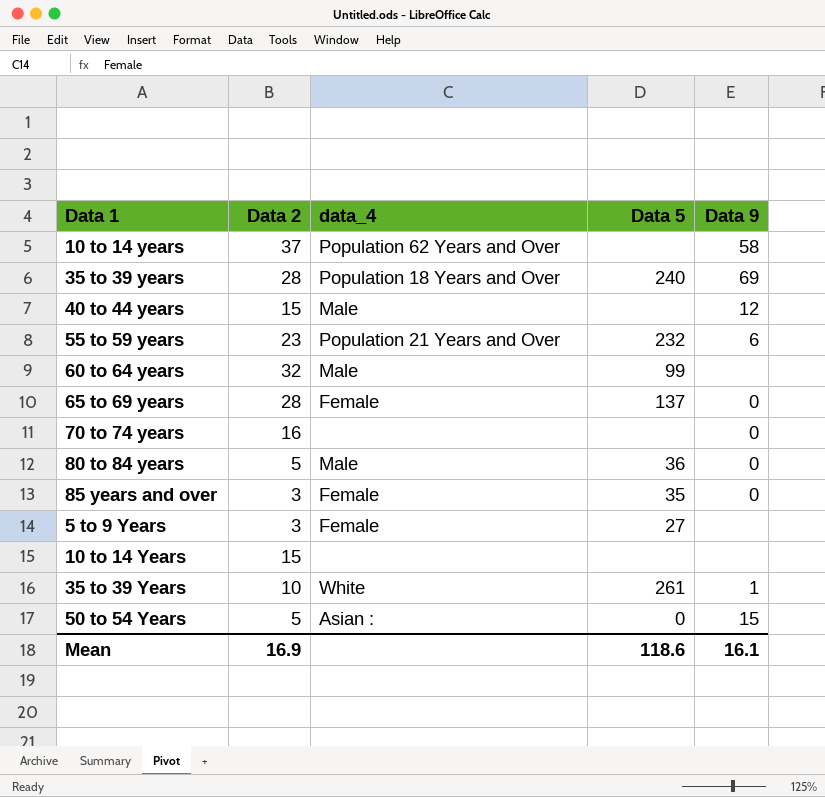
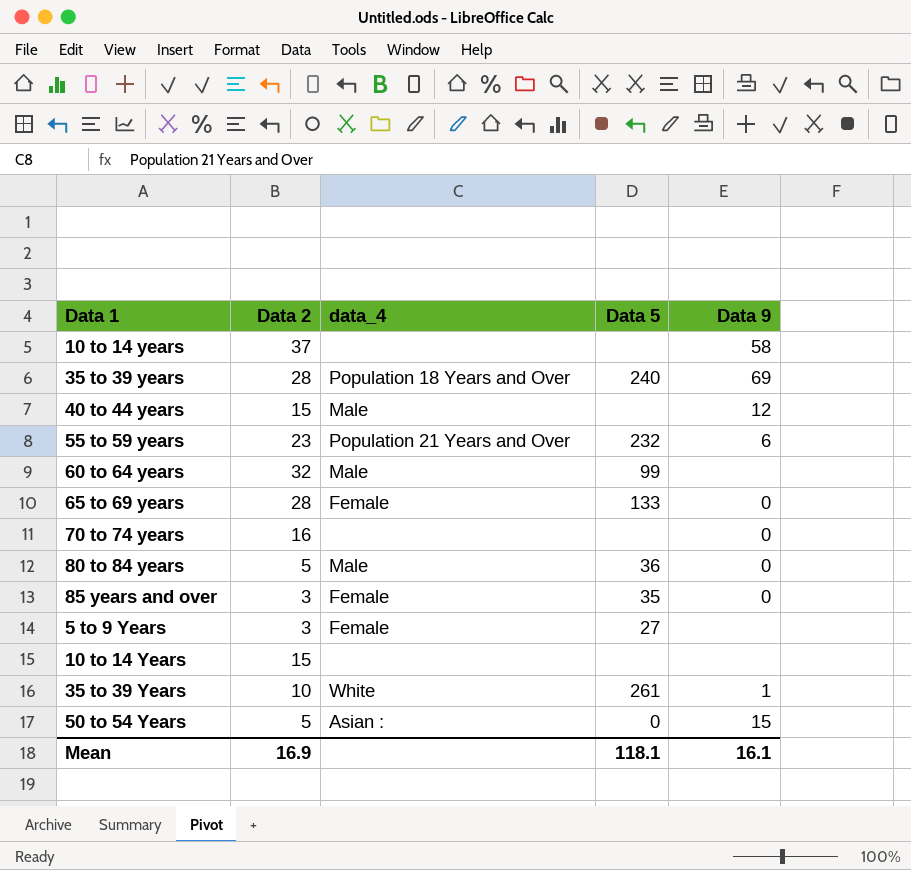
10 to 14 years | data_4: Population 62 Years and Over -> none
65 to 69 years | Data 5: 137 -> 133
Mean | Data 5: 118.6 -> 118.1

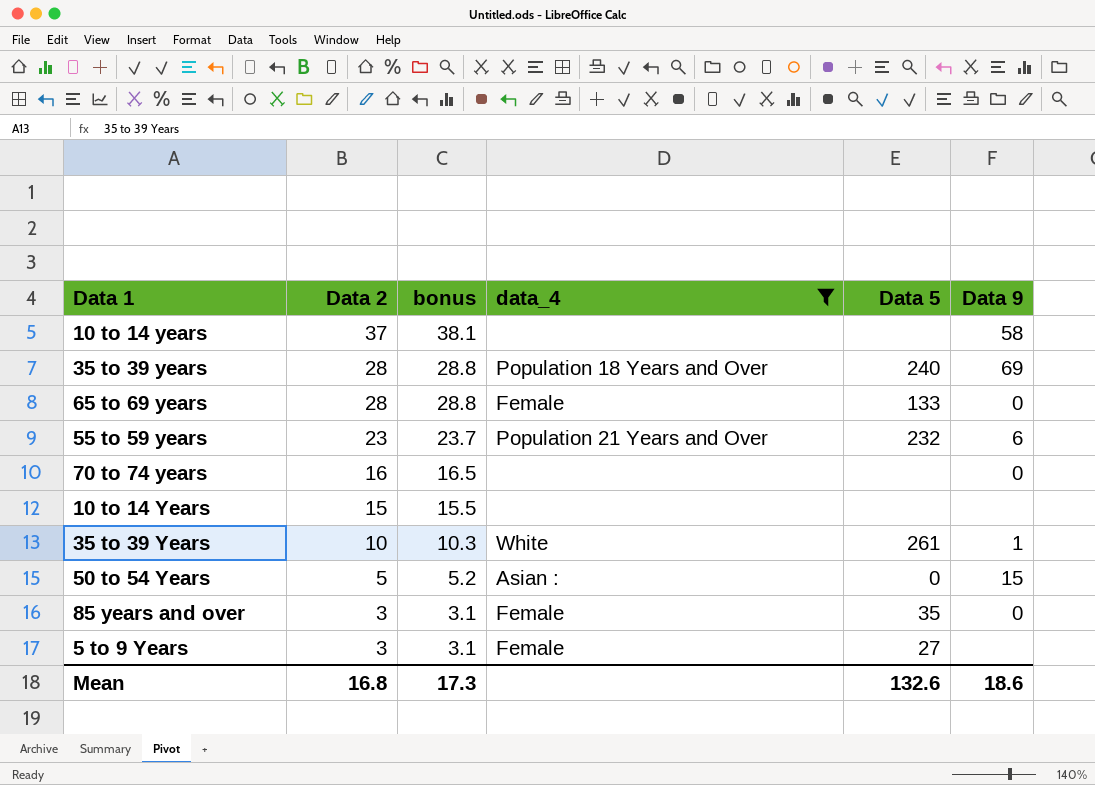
filter: none -> data_4 != Male
row order: none -> Data 2 descending
column bonus | formula: none -> [Data 2] * 1.03
Mean | Data 2: 16.9 -> 16.8
Mean | Data 5: 118.1 -> 132.6
Mean | Data 9: 16.1 -> 18.6

